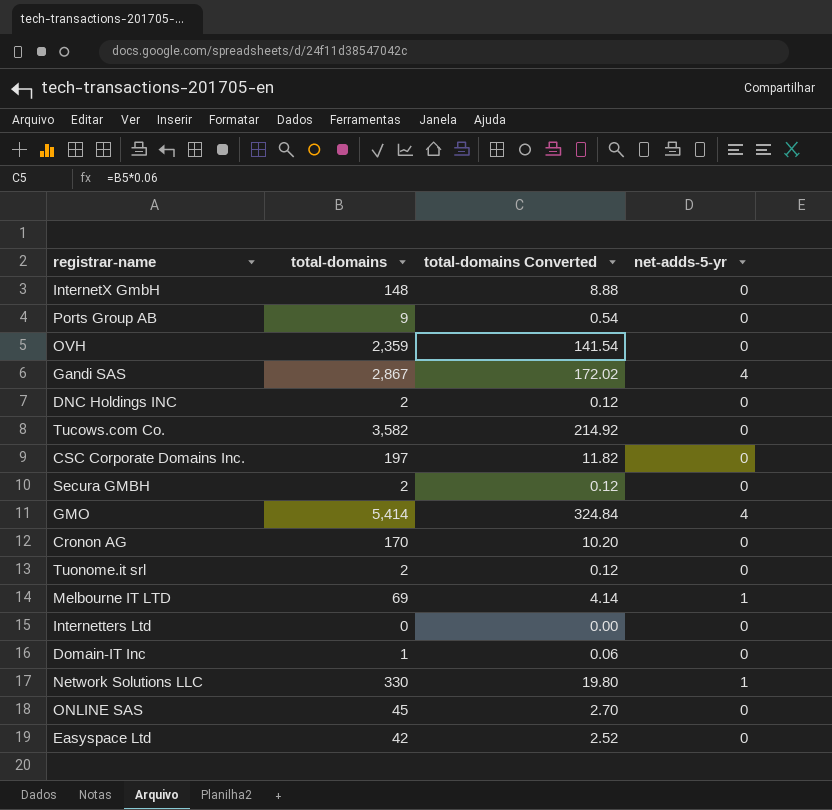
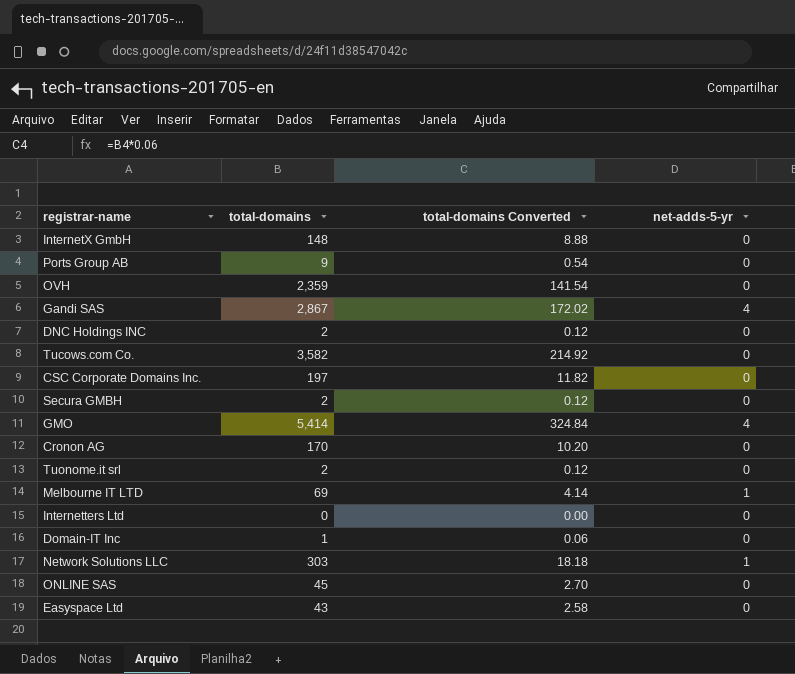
Network Solutions LLC | total-domains: 330 -> 303
Network Solutions LLC | total-domains Converted: 19.80 -> 18.18
Easyspace Ltd | total-domains: 42 -> 43
Easyspace Ltd | total-domains Converted: 2.52 -> 2.58

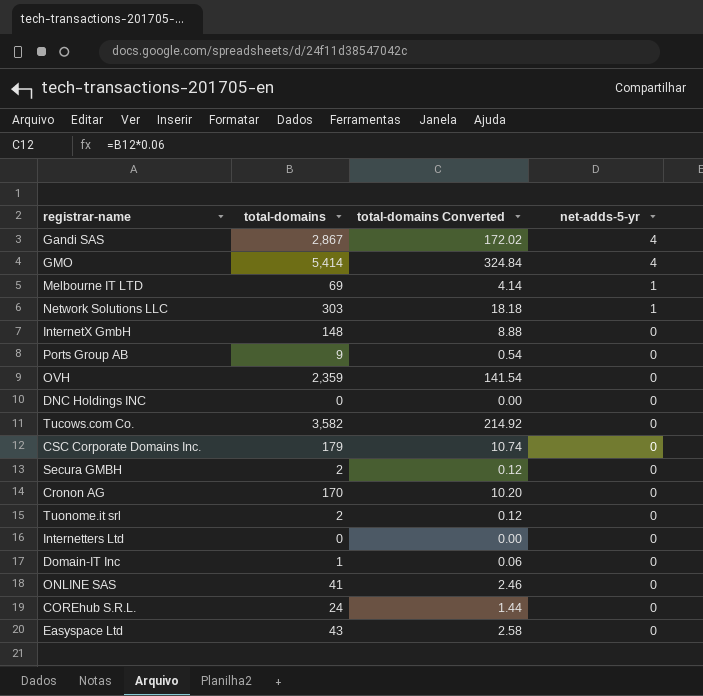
row order: none -> net-adds-5-yr descending
DNC Holdings INC | total-domains: 2 -> 0
DNC Holdings INC | total-domains Converted: 0.12 -> 0.00
CSC Corporate Domains Inc. | total-domains: 197 -> 179
CSC Corporate Domains Inc. | total-domains Converted: 11.82 -> 10.74
ONLINE SAS | total-domains: 45 -> 41
ONLINE SAS | total-domains Converted: 2.70 -> 2.46
row COREhub S.R.L.: none -> 24 | 1.44 | 0

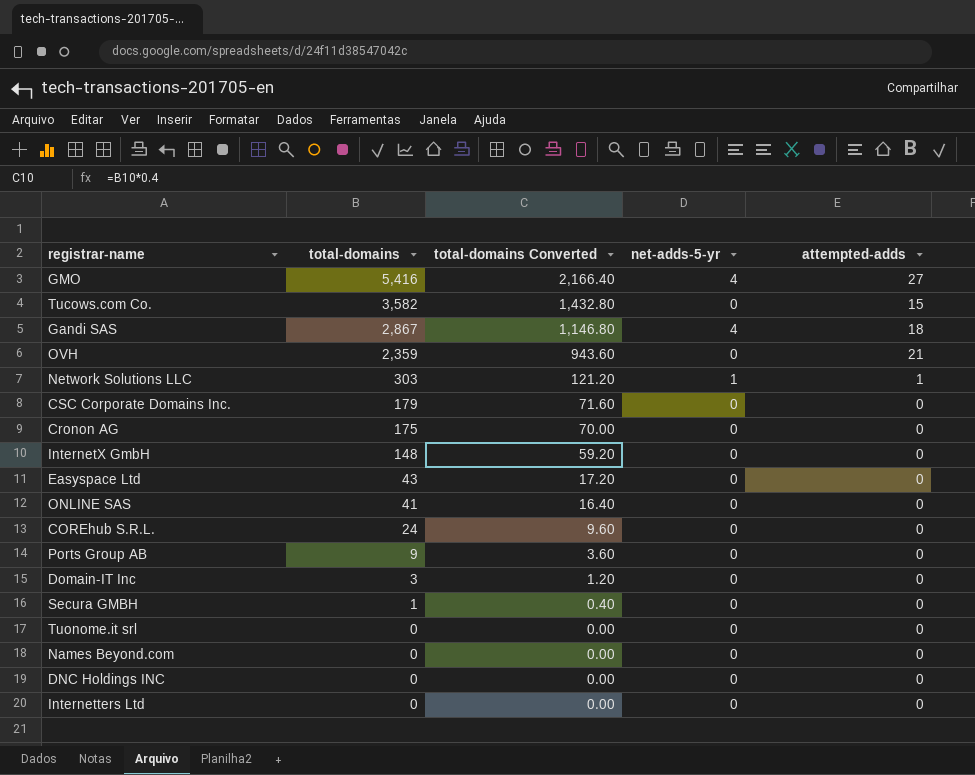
row order: net-adds-5-yr descending -> total-domains descending
column total-domains Converted | formula: [total-domains] * 0.06 -> [total-domains] * 0.4
column attempted-adds | position: none -> 5
row Melbourne IT LTD: 69 | 4.14 | 1 -> none
GMO | total-domains: 5,414 -> 5,416
Cronon AG | total-domains: 170 -> 175
Domain-IT Inc | total-domains: 1 -> 3
Secura GMBH | total-domains: 2 -> 1
Tuonome.it srl | total-domains: 2 -> 0
row Names Beyond.com: none -> 0 | 0.00 | 0 | 0

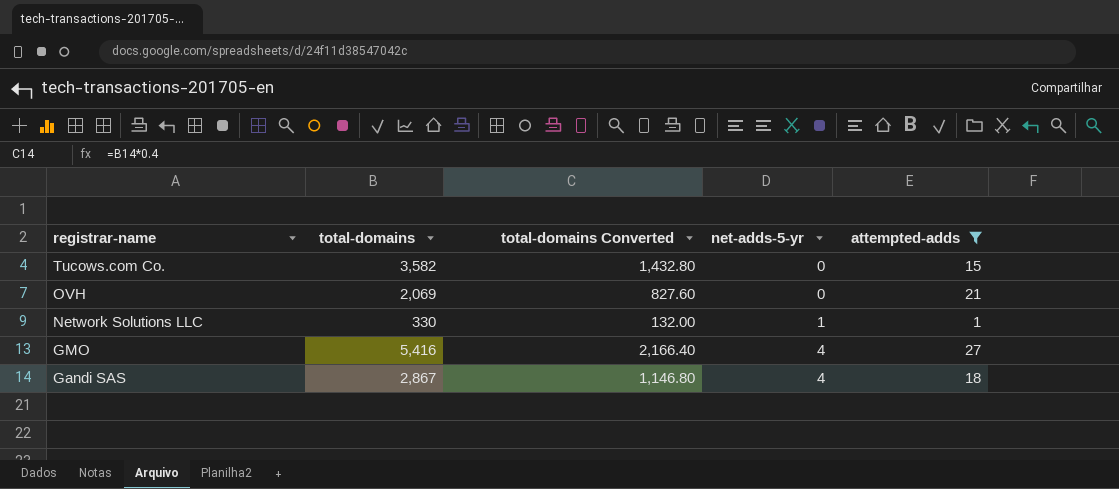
filter: none -> attempted-adds != 0
row order: total-domains descending -> registrar-name descending
OVH | total-domains: 2,359 -> 2,069
OVH | total-domains Converted: 943.60 -> 827.60
Network Solutions LLC | total-domains: 303 -> 330
Network Solutions LLC | total-domains Converted: 121.20 -> 132.00

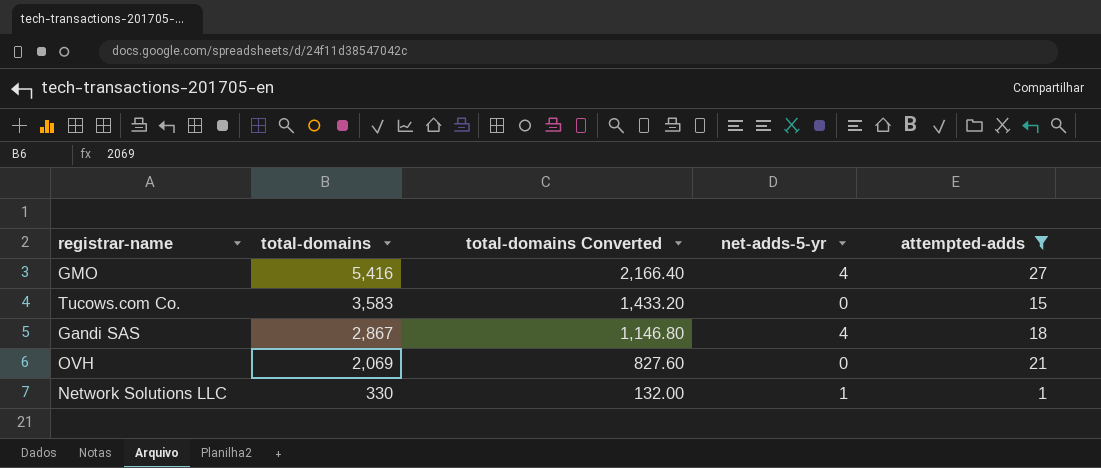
row order: registrar-name descending -> total-domains descending
Tucows.com Co. | total-domains: 3,582 -> 3,583
Tucows.com Co. | total-domains Converted: 1,432.80 -> 1,433.20

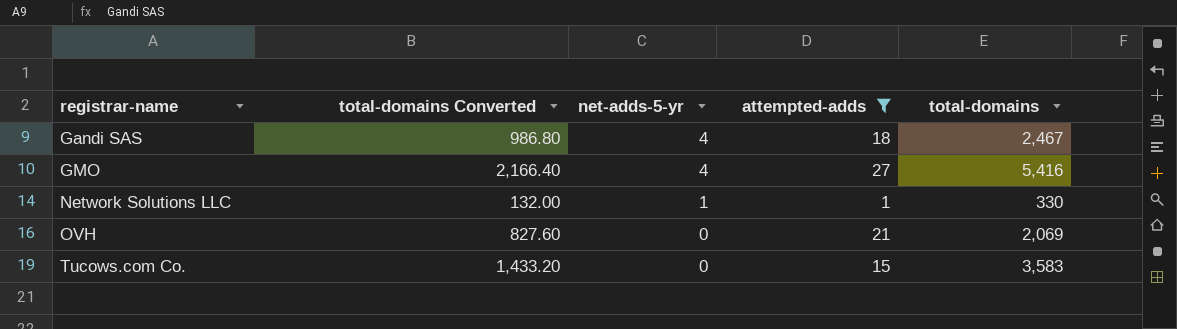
row order: total-domains descending -> registrar-name ascending
column total-domains | position: 2 -> 5
Gandi SAS | total-domains Converted: 1,146.80 -> 986.80
Gandi SAS | total-domains: 2,867 -> 2,467

